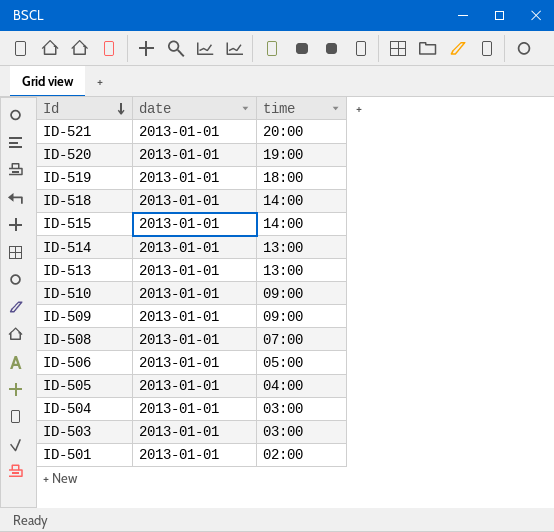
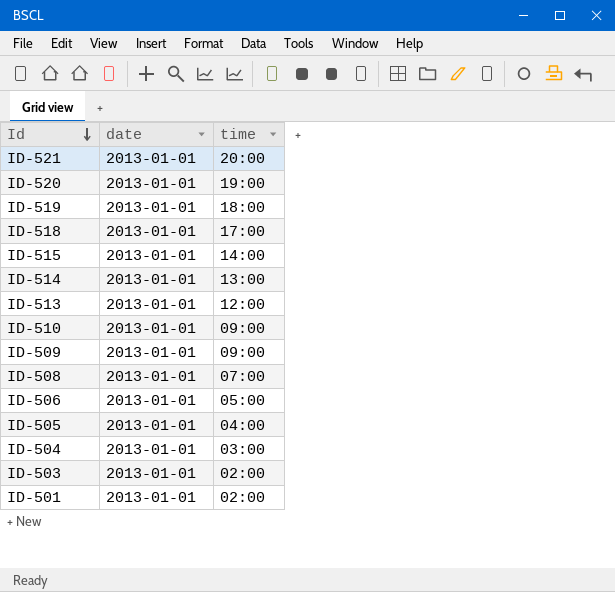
ID-518 | time: 14:00 -> 17:00
ID-513 | time: 13:00 -> 12:00
ID-503 | time: 03:00 -> 02:00

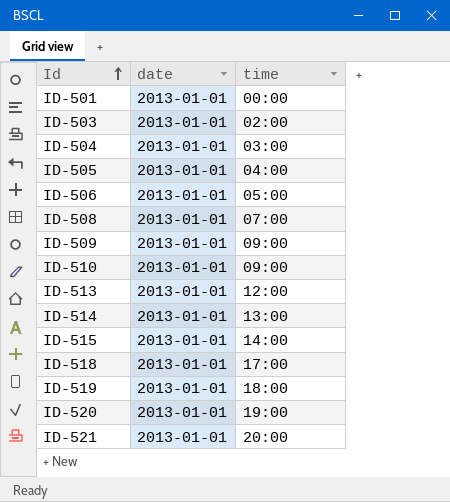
row order: Id descending -> Id ascending
ID-501 | time: 02:00 -> 00:00

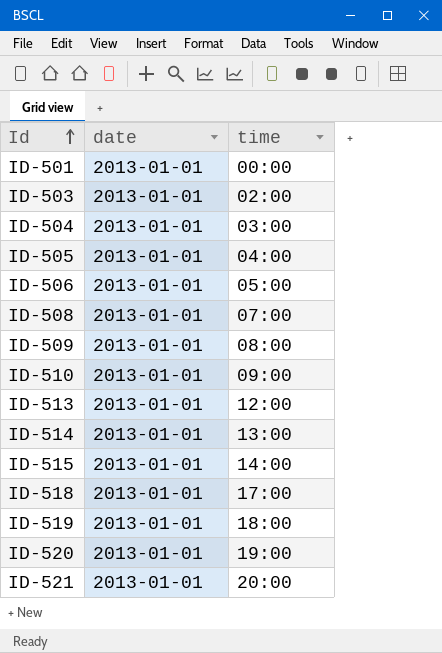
ID-509 | time: 09:00 -> 08:00

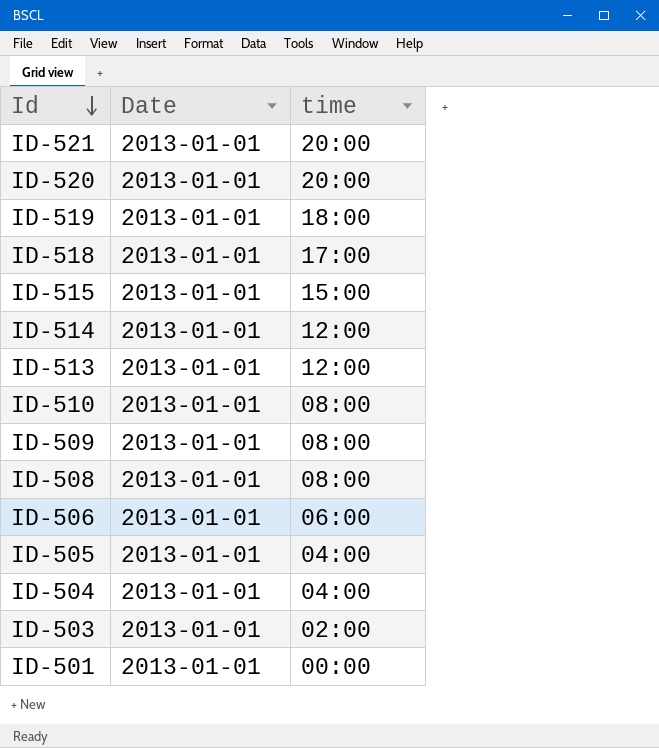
row order: Id ascending -> Id descending
column name: date -> Date
ID-520 | time: 19:00 -> 20:00
ID-515 | time: 14:00 -> 15:00
ID-514 | time: 13:00 -> 12:00
ID-510 | time: 09:00 -> 08:00
ID-508 | time: 07:00 -> 08:00
ID-506 | time: 05:00 -> 06:00
ID-504 | time: 03:00 -> 04:00

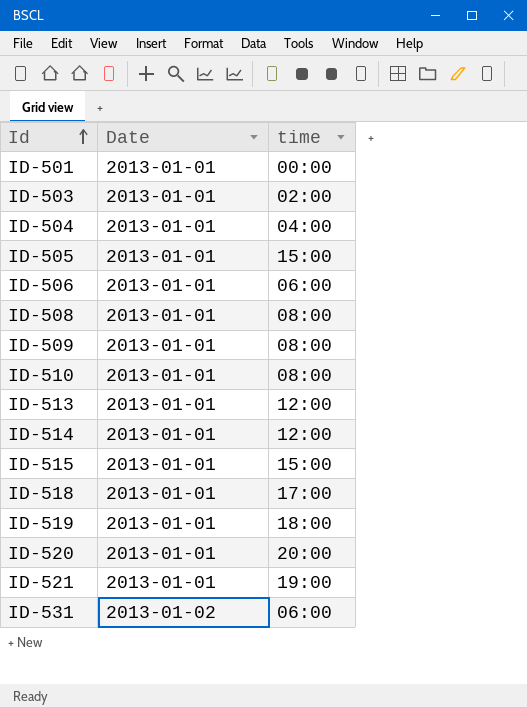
row order: Id descending -> Id ascending
ID-505 | time: 04:00 -> 15:00
ID-521 | time: 20:00 -> 19:00
row ID-531: none -> 2013-01-02 | 06:00

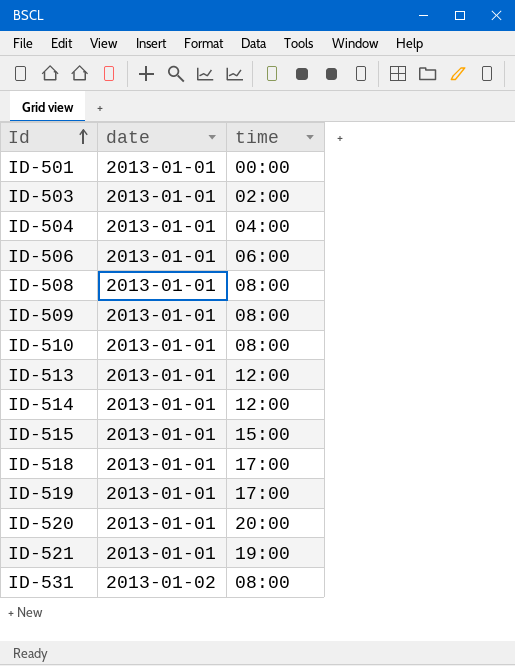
column name: Date -> date
row ID-505: 2013-01-01 | 15:00 -> none
ID-519 | time: 18:00 -> 17:00
ID-531 | time: 06:00 -> 08:00

